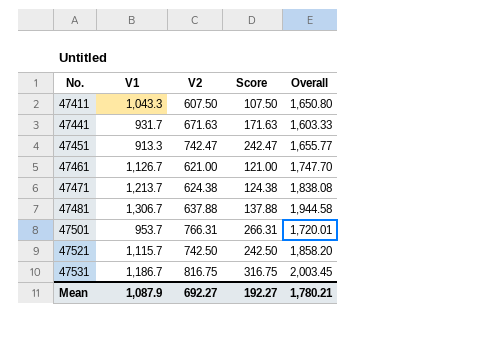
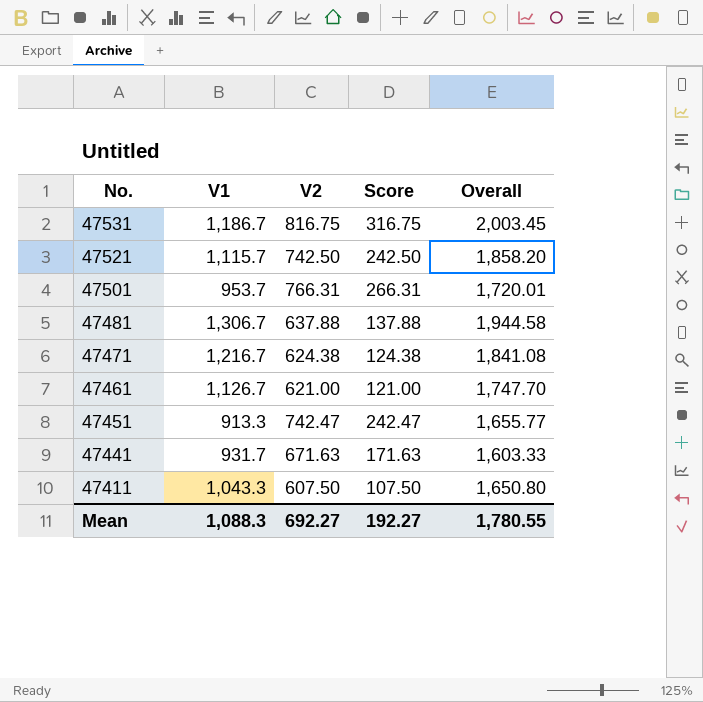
row order: No. ascending -> No. descending
47471 | V1: 1,213.7 -> 1,216.7
47471 | Overall: 1,838.08 -> 1,841.08
Mean | V1: 1,087.9 -> 1,088.3
Mean | Overall: 1,780.21 -> 1,780.55

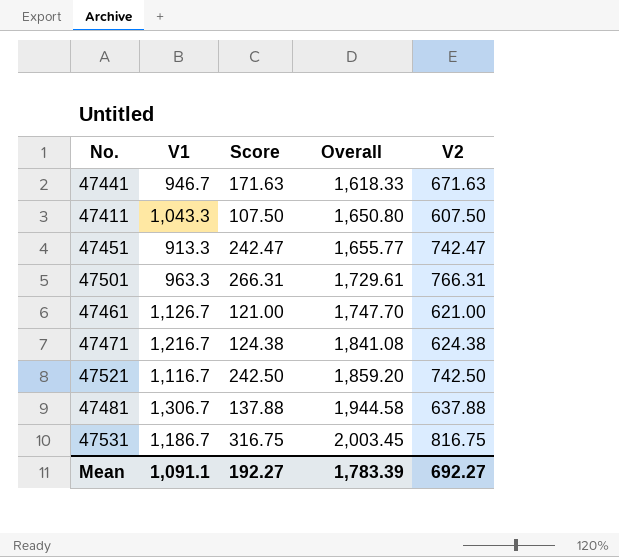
row order: No. descending -> Overall ascending
column V2 | position: 3 -> 5
47441 | V1: 931.7 -> 946.7
47441 | Overall: 1,603.33 -> 1,618.33
47501 | V1: 953.7 -> 963.3
47501 | Overall: 1,720.01 -> 1,729.61
47521 | V1: 1,115.7 -> 1,116.7
47521 | Overall: 1,858.20 -> 1,859.20
Mean | V1: 1,088.3 -> 1,091.1
Mean | Overall: 1,780.55 -> 1,783.39

